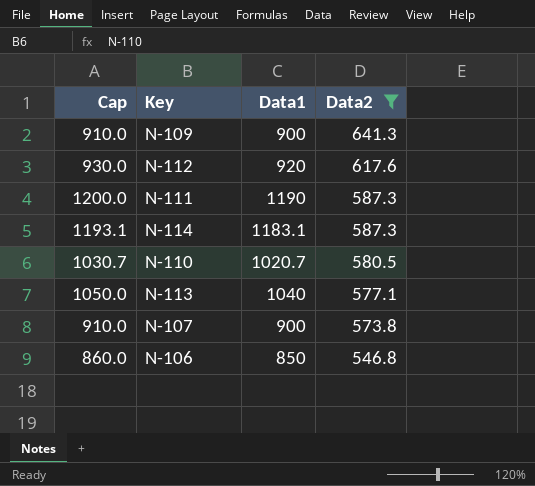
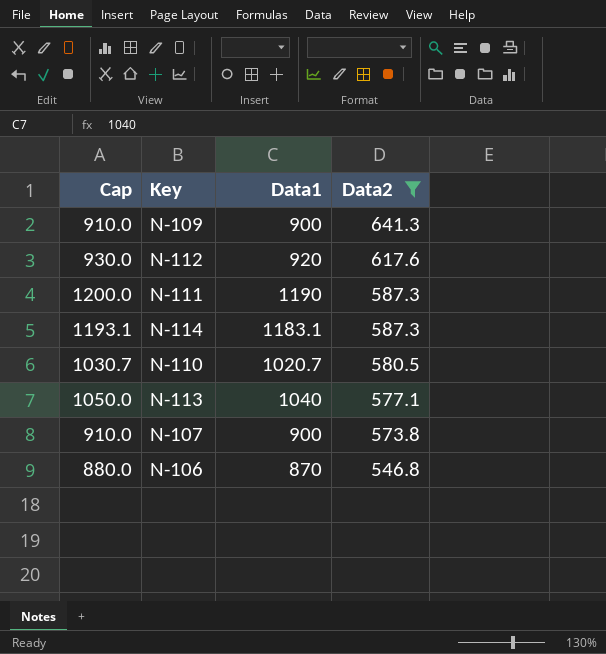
N-106 | Cap: 860.0 -> 880.0
N-106 | Data1: 850 -> 870

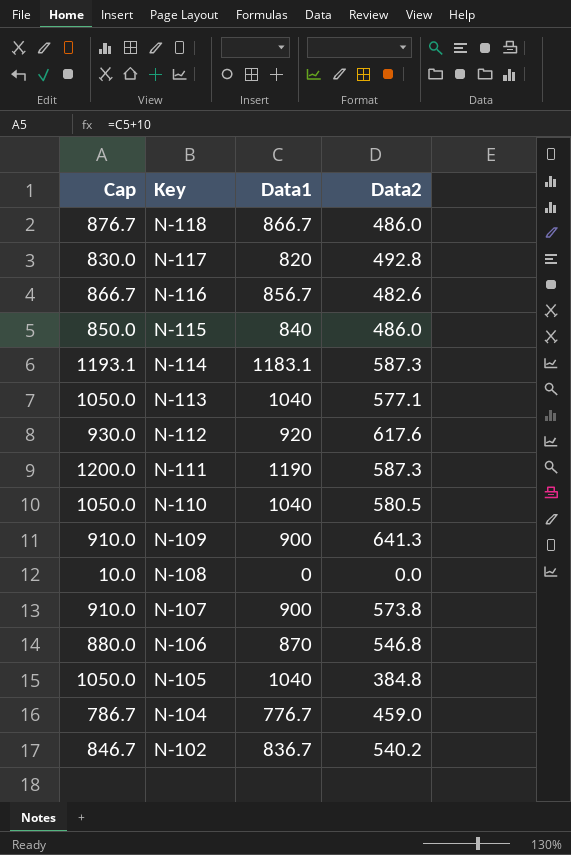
filter: Data2 >= 546.8 -> none
row order: Data2 descending -> Key descending
N-110 | Cap: 1030.7 -> 1050.0
N-110 | Data1: 1020.7 -> 1040

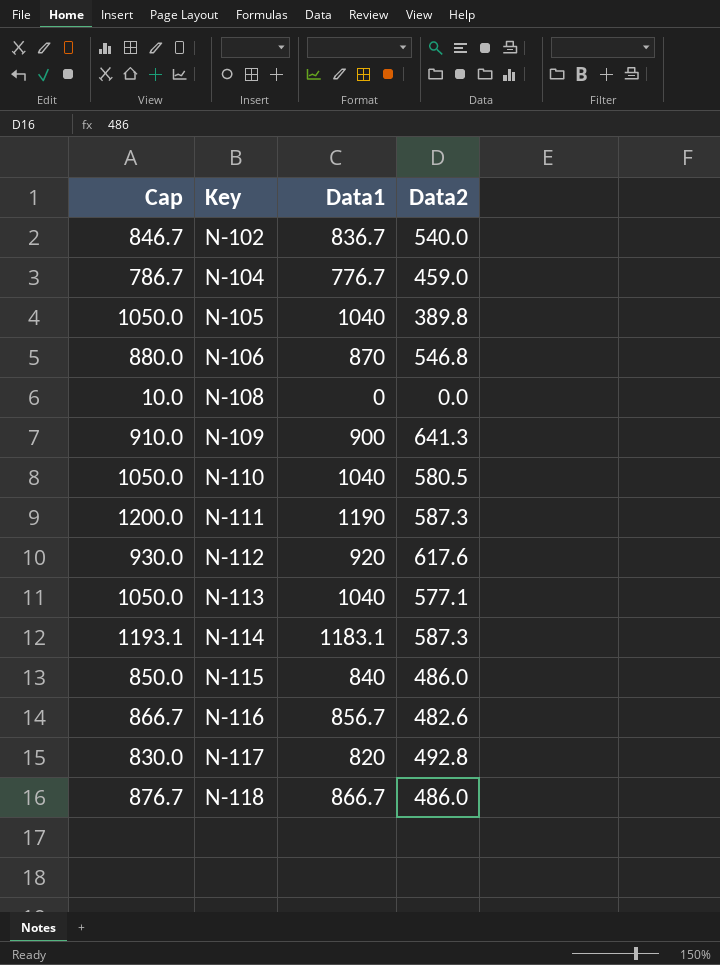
row order: Key descending -> Key ascending
row N-107: 910.0 | 900 | 573.8 -> none
N-102 | Data2: 540.2 -> 540.0
N-105 | Data2: 384.8 -> 389.8

